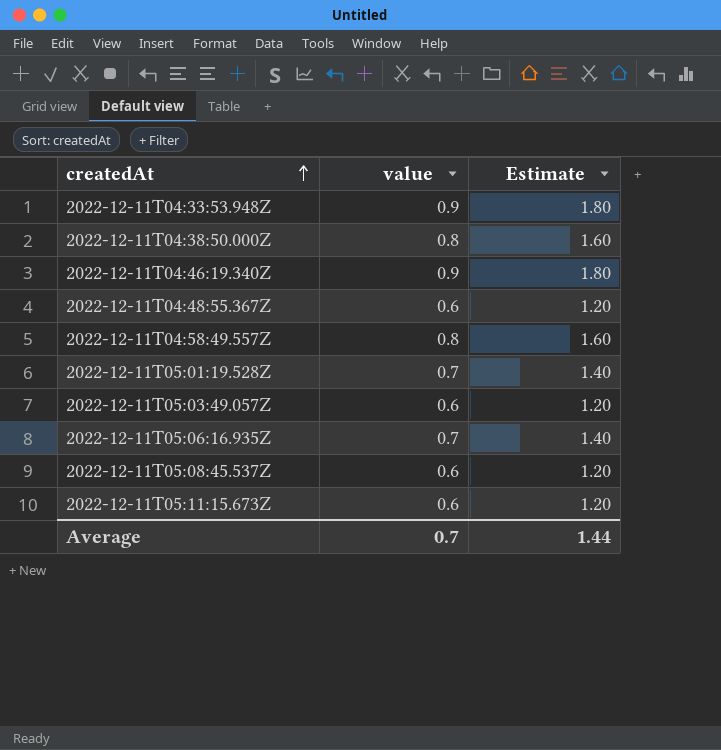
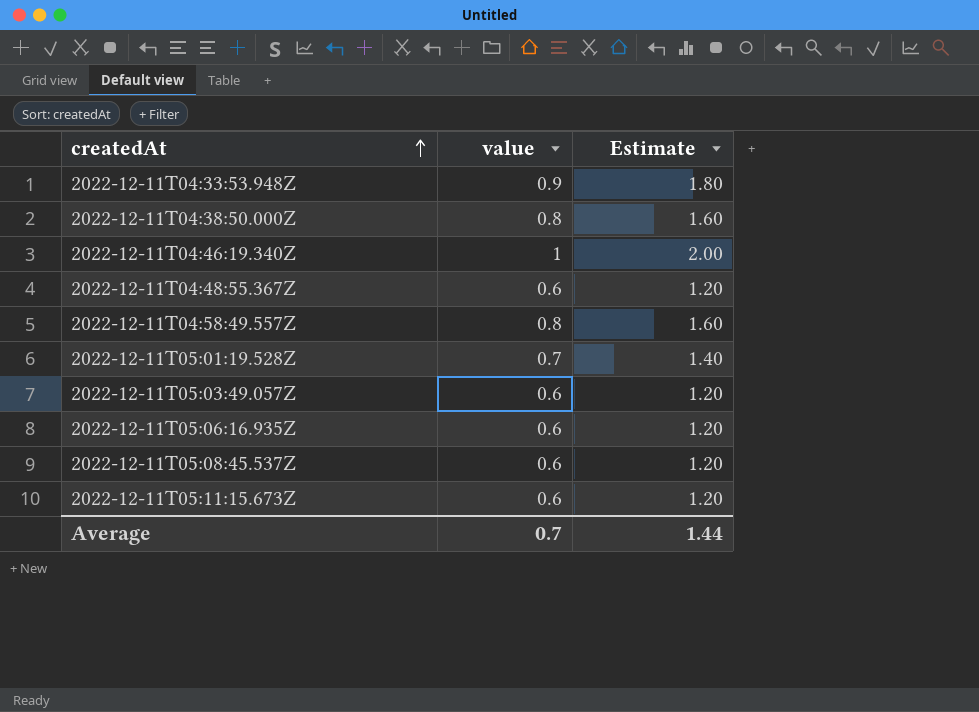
2022-12-11T04:46:19.340Z | value: 0.9 -> 1
2022-12-11T04:46:19.340Z | Estimate: 1.80 -> 2.00
2022-12-11T05:06:16.935Z | value: 0.7 -> 0.6
2022-12-11T05:06:16.935Z | Estimate: 1.40 -> 1.20

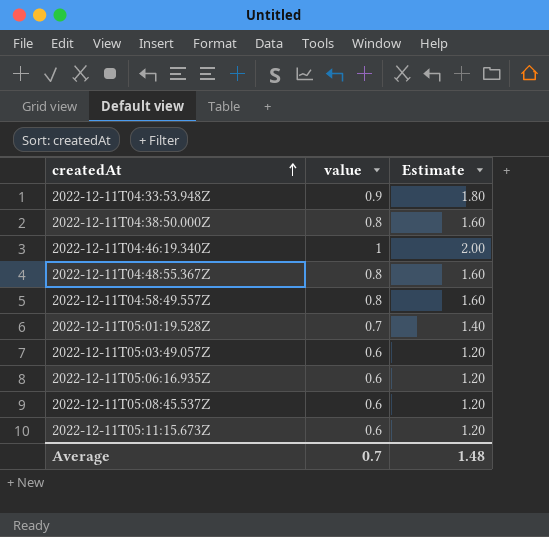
2022-12-11T04:48:55.367Z | value: 0.6 -> 0.8
2022-12-11T04:48:55.367Z | Estimate: 1.20 -> 1.60
Average | Estimate: 1.44 -> 1.48

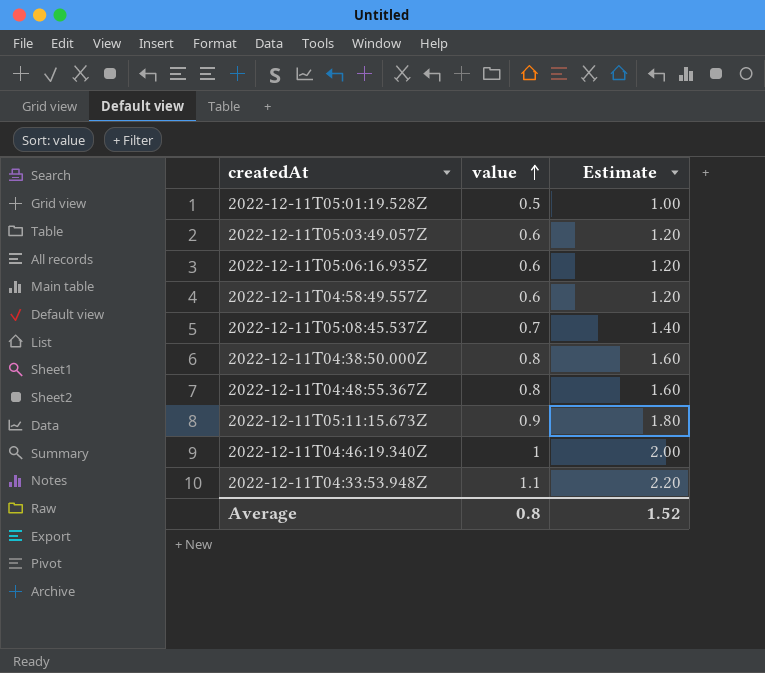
row order: createdAt ascending -> value ascending
2022-12-11T05:01:19.528Z | value: 0.7 -> 0.5
2022-12-11T05:01:19.528Z | Estimate: 1.40 -> 1.00
2022-12-11T04:58:49.557Z | value: 0.8 -> 0.6
2022-12-11T04:58:49.557Z | Estimate: 1.60 -> 1.20
2022-12-11T05:08:45.537Z | value: 0.6 -> 0.7
2022-12-11T05:08:45.537Z | Estimate: 1.20 -> 1.40
2022-12-11T05:11:15.673Z | value: 0.6 -> 0.9
2022-12-11T05:11:15.673Z | Estimate: 1.20 -> 1.80
2022-12-11T04:33:53.948Z | value: 0.9 -> 1.1
2022-12-11T04:33:53.948Z | Estimate: 1.80 -> 2.20
Average | value: 0.7 -> 0.8
Average | Estimate: 1.48 -> 1.52

